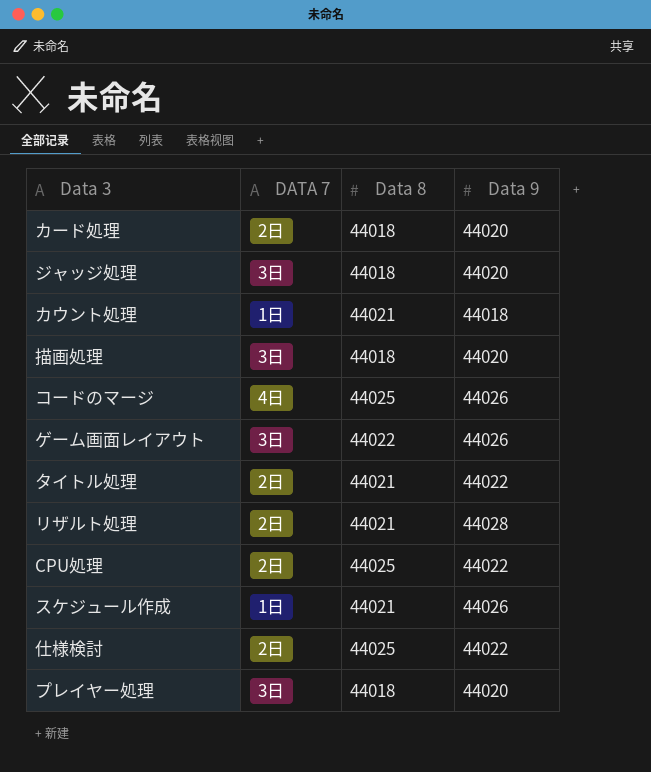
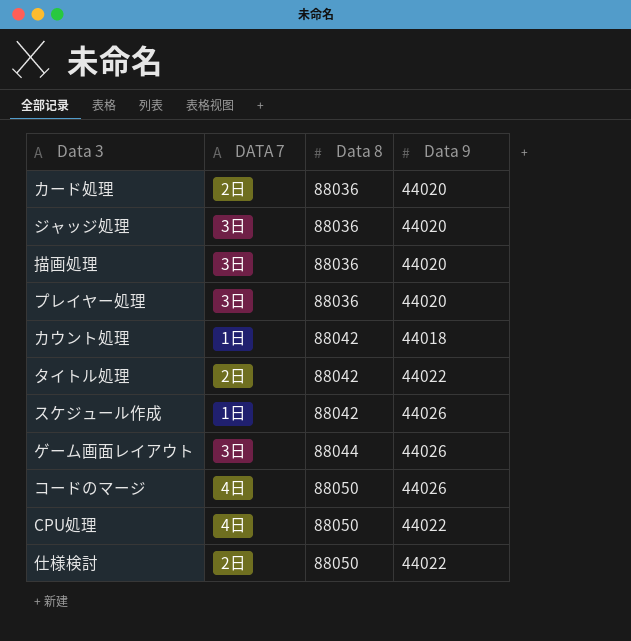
row order: none -> Data 8 ascending
row リザルト処理: 2日 | 44021 | 44028 -> none
カード処理 | Data 8: 44018 -> 88036
ジャッジ処理 | Data 8: 44018 -> 88036
描画処理 | Data 8: 44018 -> 88036
プレイヤー処理 | Data 8: 44018 -> 88036
カウント処理 | Data 8: 44021 -> 88042
タイトル処理 | Data 8: 44021 -> 88042
スケジュール作成 | Data 8: 44021 -> 88042
ゲーム画面レイアウト | Data 8: 44022 -> 88044
コードのマージ | Data 8: 44025 -> 88050
CPU処理 | DATA 7: 2日 -> 4日
CPU処理 | Data 8: 44025 -> 88050
仕様検討 | Data 8: 44025 -> 88050

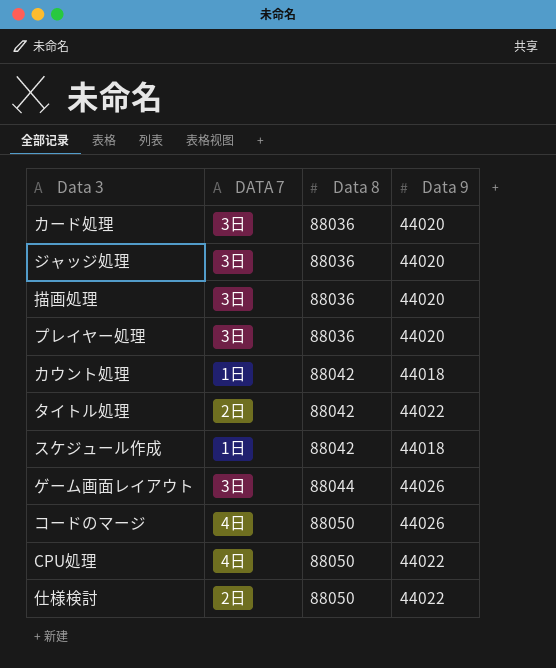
カード処理 | DATA 7: 2日 -> 3日
スケジュール作成 | Data 9: 44026 -> 44018

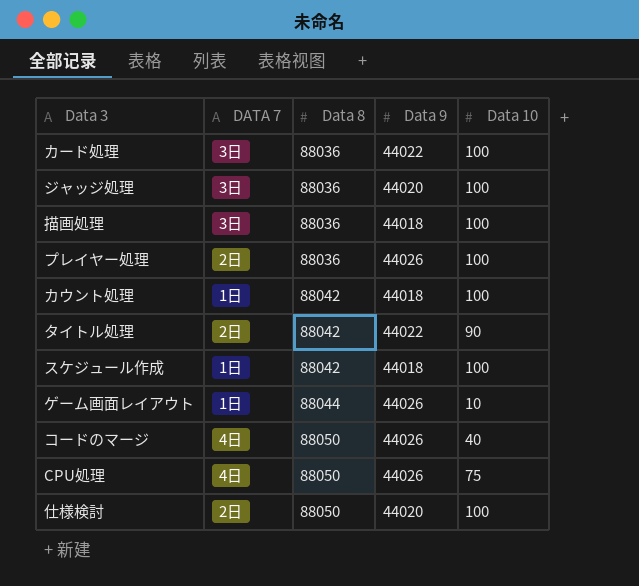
column Data 10 | position: none -> 5
カード処理 | Data 9: 44020 -> 44022
描画処理 | Data 9: 44020 -> 44018
プレイヤー処理 | DATA 7: 3日 -> 2日
プレイヤー処理 | Data 9: 44020 -> 44026
ゲーム画面レイアウト | DATA 7: 3日 -> 1日
CPU処理 | Data 9: 44022 -> 44026
仕様検討 | Data 9: 44022 -> 44020

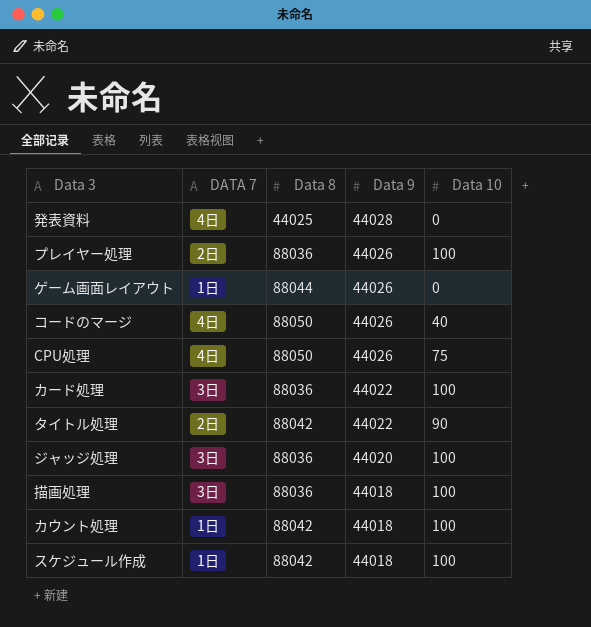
row order: Data 8 ascending -> Data 9 descending
row 仕様検討: 2日 | 88050 | 44020 | 100 -> none
row 発表資料: none -> 4日 | 44025 | 44028 | 0
ゲーム画面レイアウト | Data 10: 10 -> 0

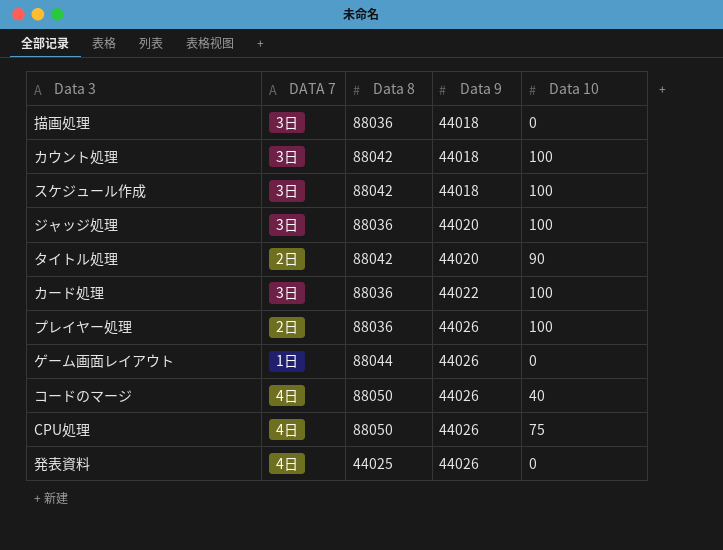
row order: Data 9 descending -> Data 9 ascending
描画処理 | Data 10: 100 -> 0
カウント処理 | DATA 7: 1日 -> 3日
スケジュール作成 | DATA 7: 1日 -> 3日
タイトル処理 | Data 9: 44022 -> 44020
発表資料 | Data 9: 44028 -> 44026

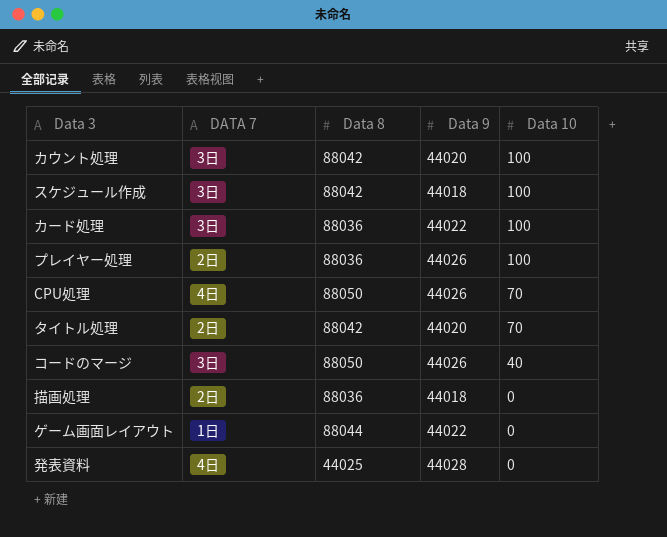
row order: Data 9 ascending -> Data 10 descending
row ジャッジ処理: 3日 | 88036 | 44020 | 100 -> none
カウント処理 | Data 9: 44018 -> 44020
CPU処理 | Data 10: 75 -> 70
タイトル処理 | Data 10: 90 -> 70
コードのマージ | DATA 7: 4日 -> 3日
描画処理 | DATA 7: 3日 -> 2日
ゲーム画面レイアウト | Data 9: 44026 -> 44022
発表資料 | Data 9: 44026 -> 44028

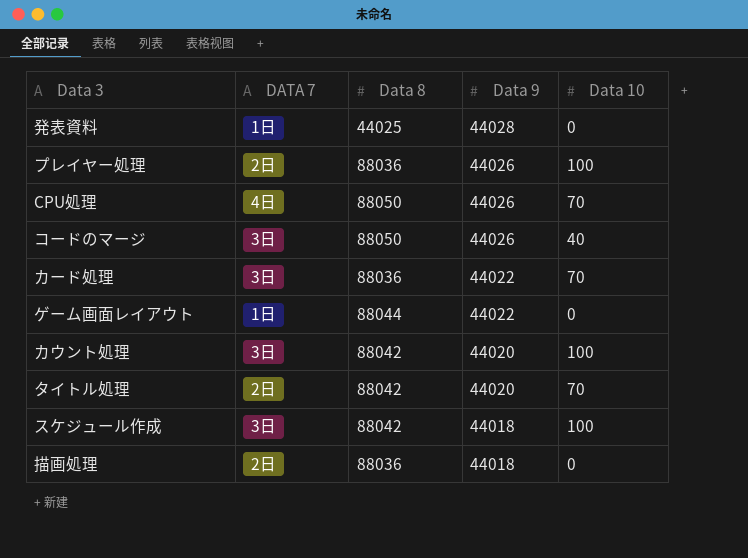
row order: Data 10 descending -> Data 9 descending
発表資料 | DATA 7: 4日 -> 1日
カード処理 | Data 10: 100 -> 70

